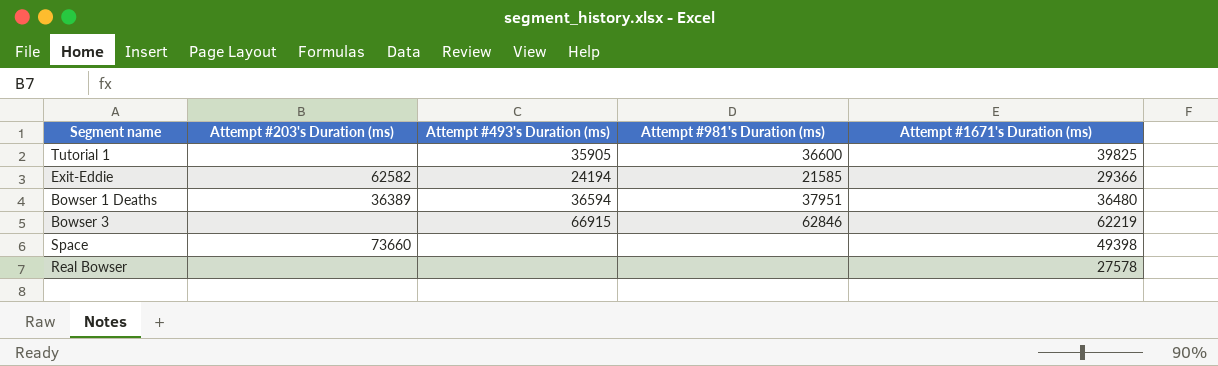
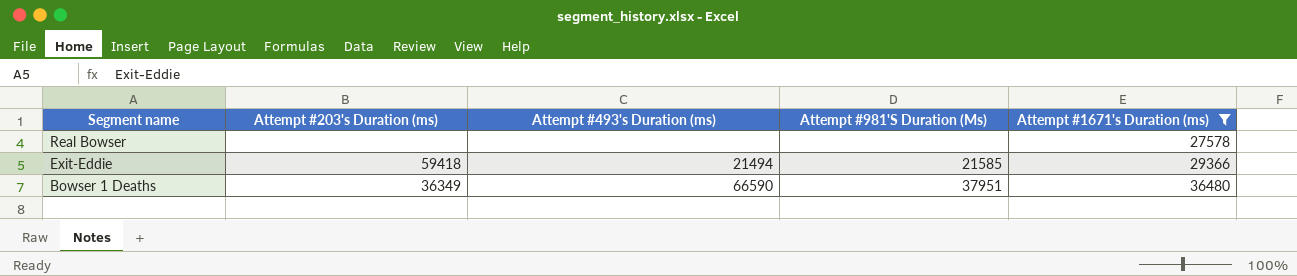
filter: none -> Attempt #1671's Duration (ms) <= 36480
row order: none -> Segment name descending
column name: Attempt #981's Duration (ms) -> Attempt #981'S Duration (Ms)
Exit-Eddie | Attempt #203's Duration (ms): 62582 -> 59418
Exit-Eddie | Attempt #493's Duration (ms): 24194 -> 21494
Bowser 1 Deaths | Attempt #203's Duration (ms): 36389 -> 36349
Bowser 1 Deaths | Attempt #493's Duration (ms): 36594 -> 66590

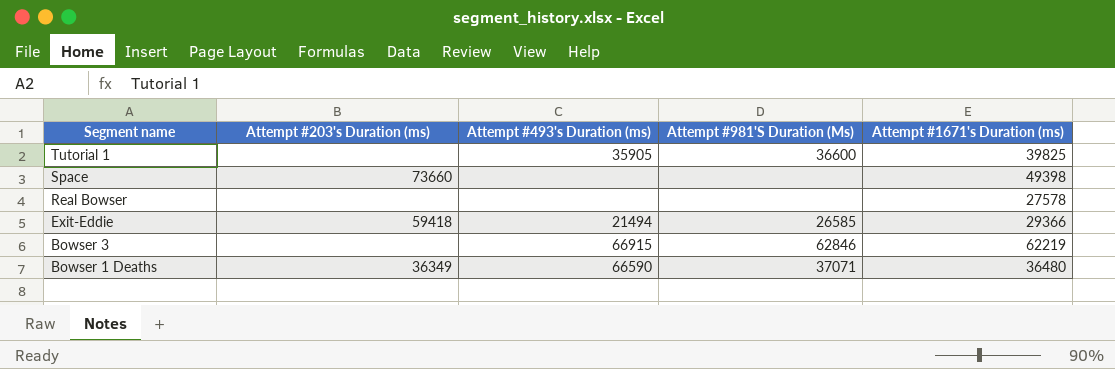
filter: Attempt #1671's Duration (ms) <= 36480 -> none
Exit-Eddie | Attempt #981'S Duration (Ms): 21585 -> 26585
Bowser 1 Deaths | Attempt #981'S Duration (Ms): 37951 -> 37071

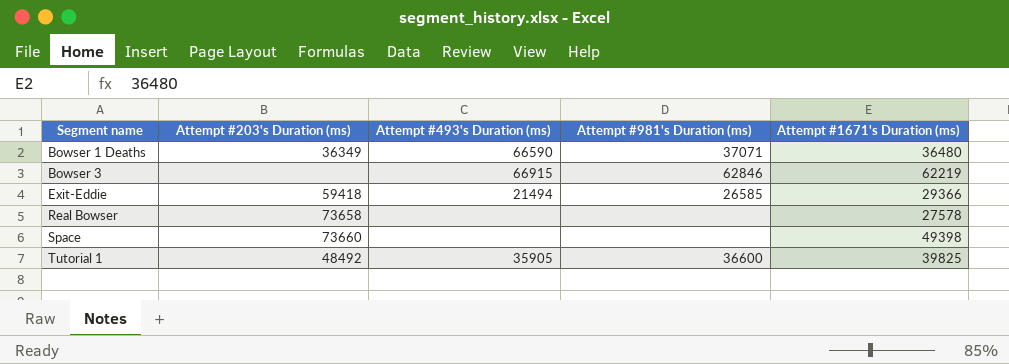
row order: Segment name descending -> Segment name ascending
column name: Attempt #981'S Duration (Ms) -> Attempt #981's Duration (ms)
Real Bowser | Attempt #203's Duration (ms): none -> 73658
Tutorial 1 | Attempt #203's Duration (ms): none -> 48492

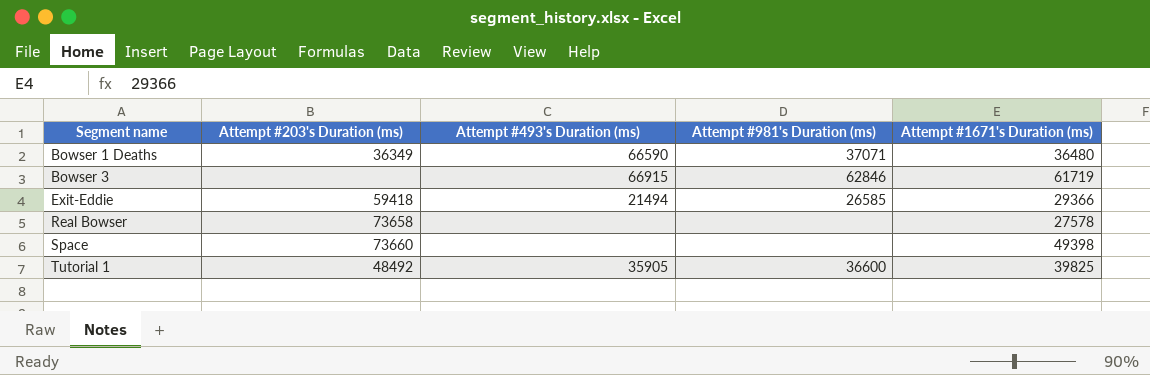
Bowser 3 | Attempt #1671's Duration (ms): 62219 -> 61719

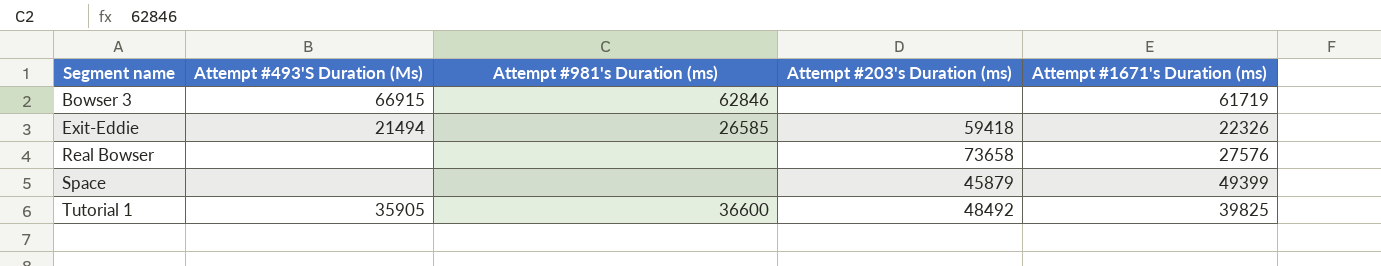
column name: Attempt #493's Duration (ms) -> Attempt #493'S Duration (Ms)
column Attempt #203's Duration (ms) | position: 2 -> 4
row Bowser 1 Deaths: 36349 | 66590 | 37071 | 36480 -> none
Exit-Eddie | Attempt #1671's Duration (ms): 29366 -> 22326
Real Bowser | Attempt #1671's Duration (ms): 27578 -> 27576
Space | Attempt #203's Duration (ms): 73660 -> 45879
Space | Attempt #1671's Duration (ms): 49398 -> 49399

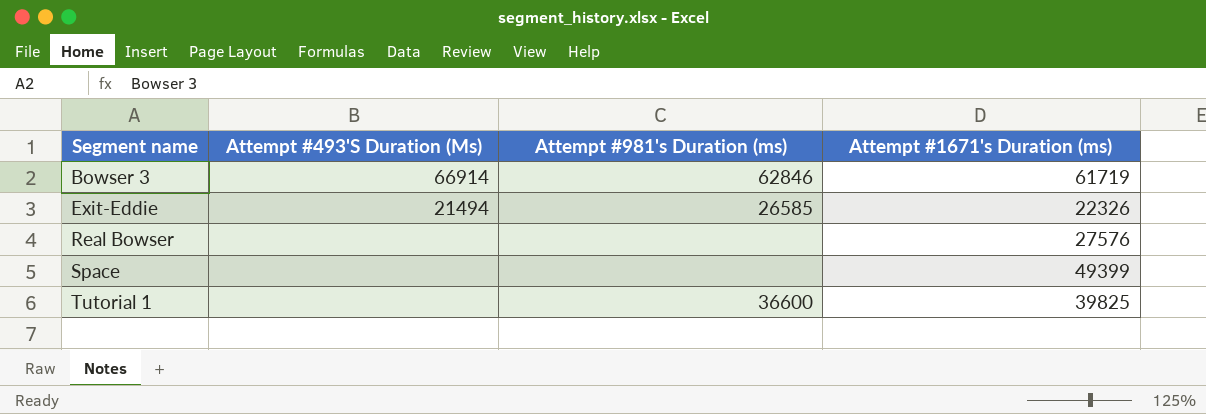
column Attempt #203's Duration (ms) | position: 4 -> none
Bowser 3 | Attempt #493'S Duration (Ms): 66915 -> 66914
Tutorial 1 | Attempt #493'S Duration (Ms): 35905 -> none

